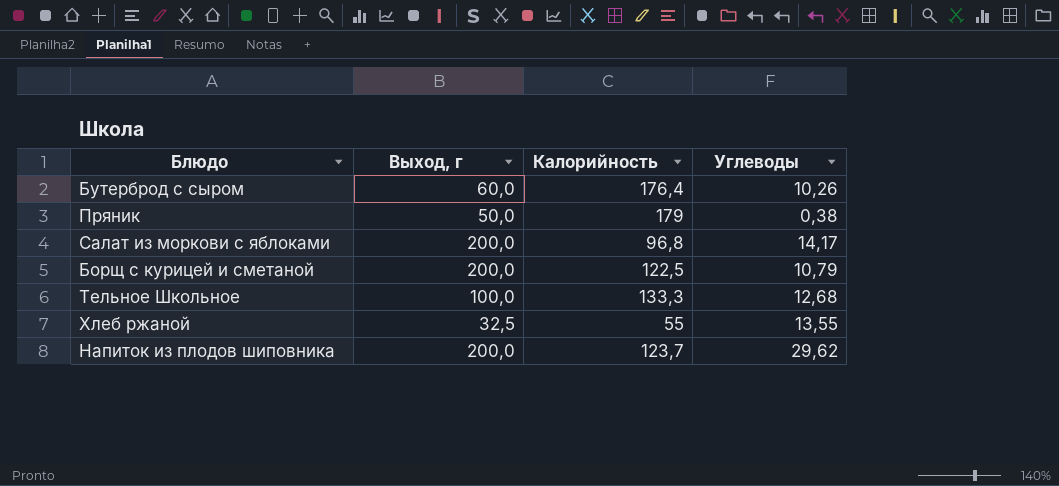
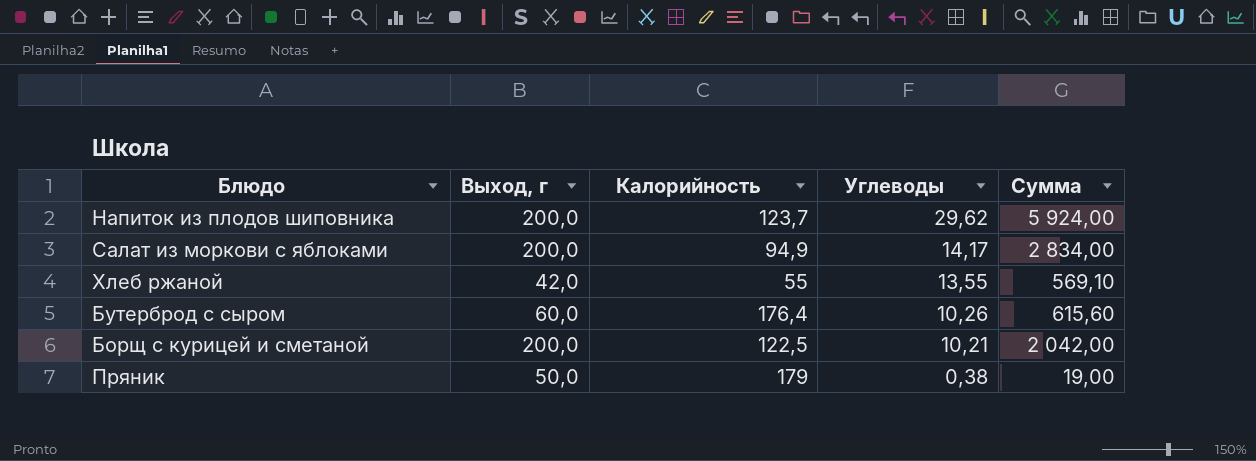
row order: none -> Углеводы descending
column Сумма | formula: none -> [Выход, г] * [Углеводы]
row Тельное Школьное: 100,0 | 133,3 | 12,68 -> none
Салат из моркови с яблоками | Калорийность: 96,8 -> 94,9
Хлеб ржаной | Выход, г: 32,5 -> 42,0
Борщ с курицей и сметаной | Углеводы: 10,79 -> 10,21

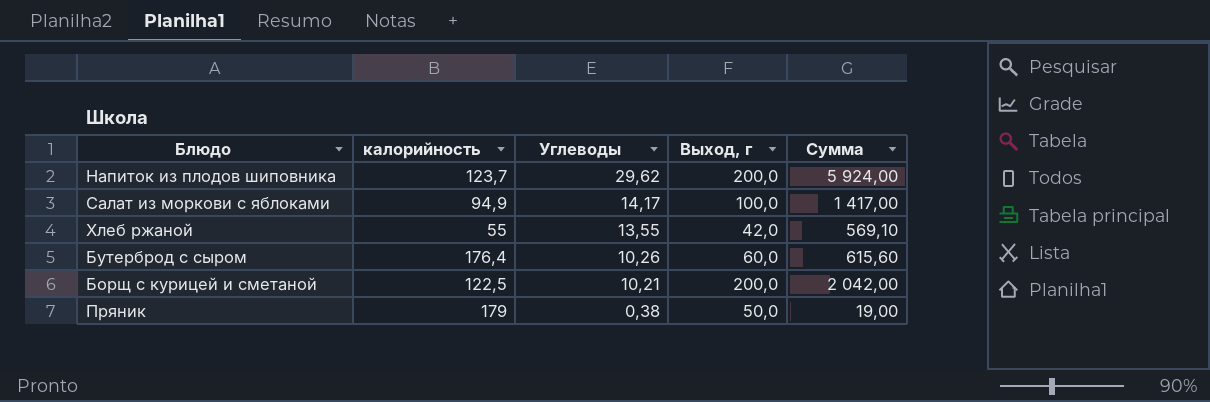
column name: Калорийность -> калорийность
column Выход, г | position: 2 -> 4
Салат из моркови с яблоками | Выход, г: 200,0 -> 100,0
Салат из моркови с яблоками | Сумма: 2 834,00 -> 1 417,00

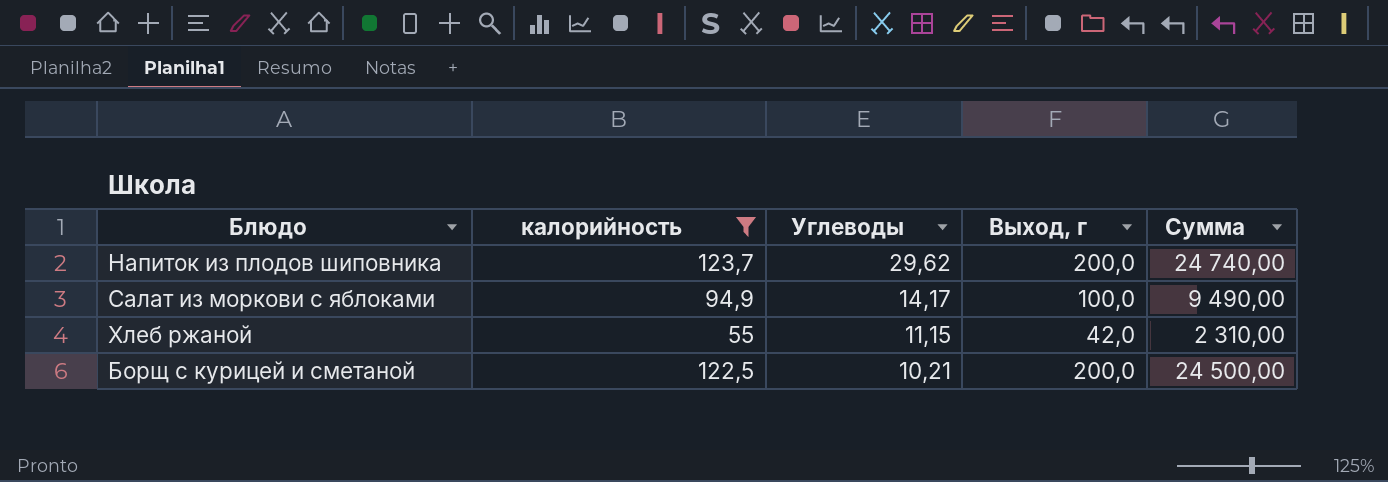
filter: none -> калорийность <= 123,7
column Сумма | formula: [Углеводы] * [Выход, г] -> [калорийность] * [Выход, г]
Хлеб ржаной | Углеводы: 13,55 -> 11,15

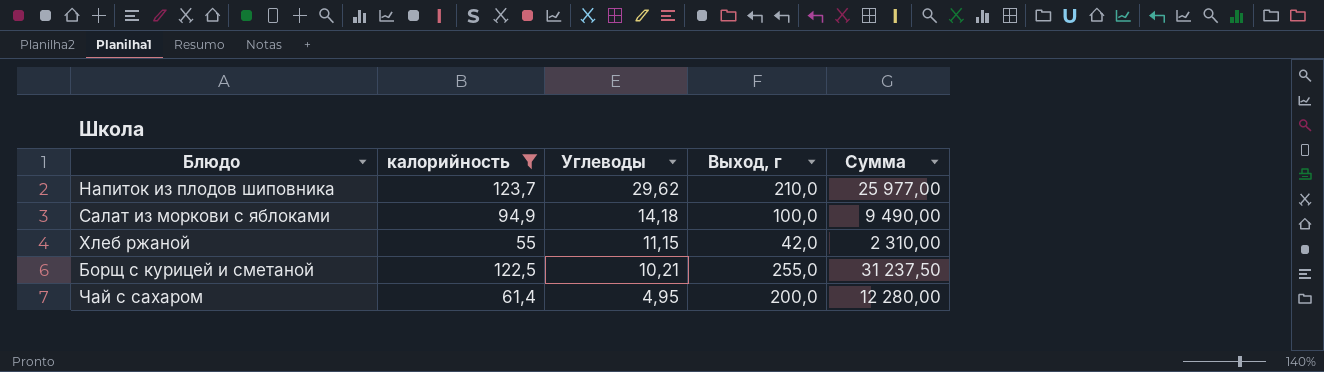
Напиток из плодов шиповника | Выход, г: 200,0 -> 210,0
Напиток из плодов шиповника | Сумма: 24 740,00 -> 25 977,00
Салат из моркови с яблоками | Углеводы: 14,17 -> 14,18
Борщ с курицей и сметаной | Выход, г: 200,0 -> 255,0
Борщ с курицей и сметаной | Сумма: 24 500,00 -> 31 237,50
row Чай с сахаром: none -> 61,4 | 4,95 | 200,0 | 12 280,00

